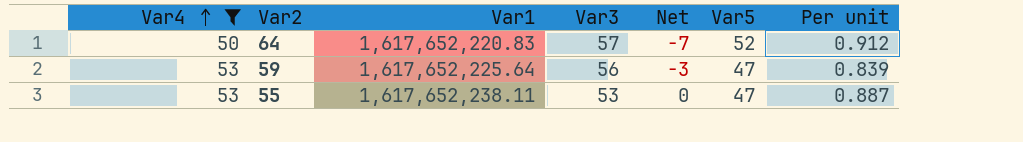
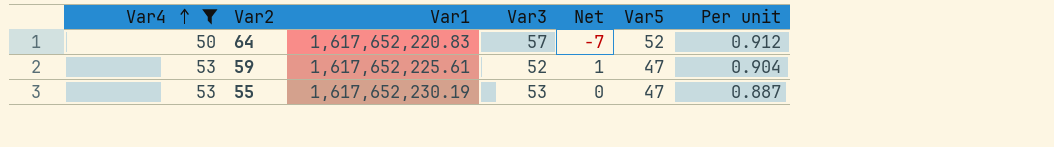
59 | Var1: 1,617,652,225.64 -> 1,617,652,225.61
59 | Var3: 56 -> 52
59 | Net: -3 -> 1
59 | Per unit: 0.839 -> 0.904
55 | Var1: 1,617,652,238.11 -> 1,617,652,230.19

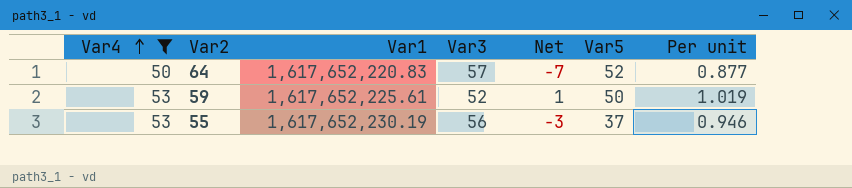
column Per unit | formula: [Var5] / [Var3] -> [Var4] / [Var3]
59 | Var5: 47 -> 50
55 | Var3: 53 -> 56
55 | Net: 0 -> -3
55 | Var5: 47 -> 37

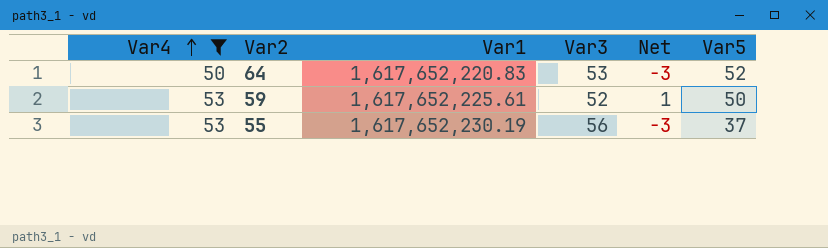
column Per unit | formula: [Var4] / [Var3] -> none
64 | Var3: 57 -> 53
64 | Net: -7 -> -3

